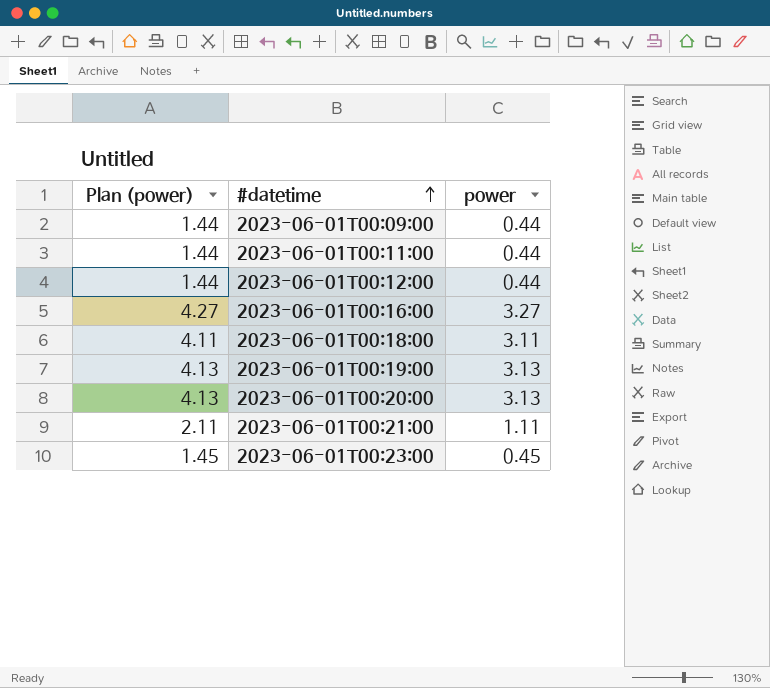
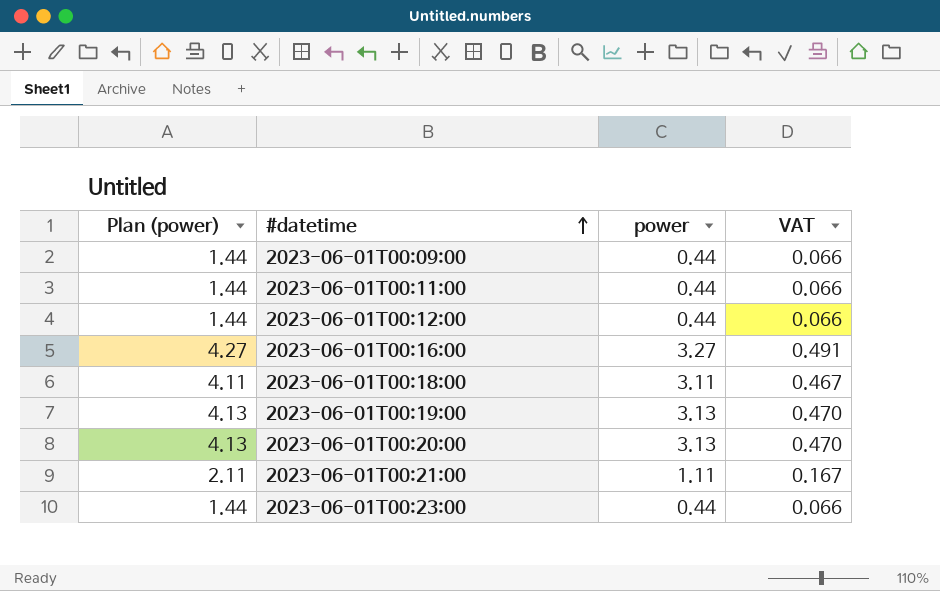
column VAT | formula: none -> [power] * 0.15
2023-06-01T00:23:00 | Plan (power): 1.45 -> 1.44
2023-06-01T00:23:00 | power: 0.45 -> 0.44

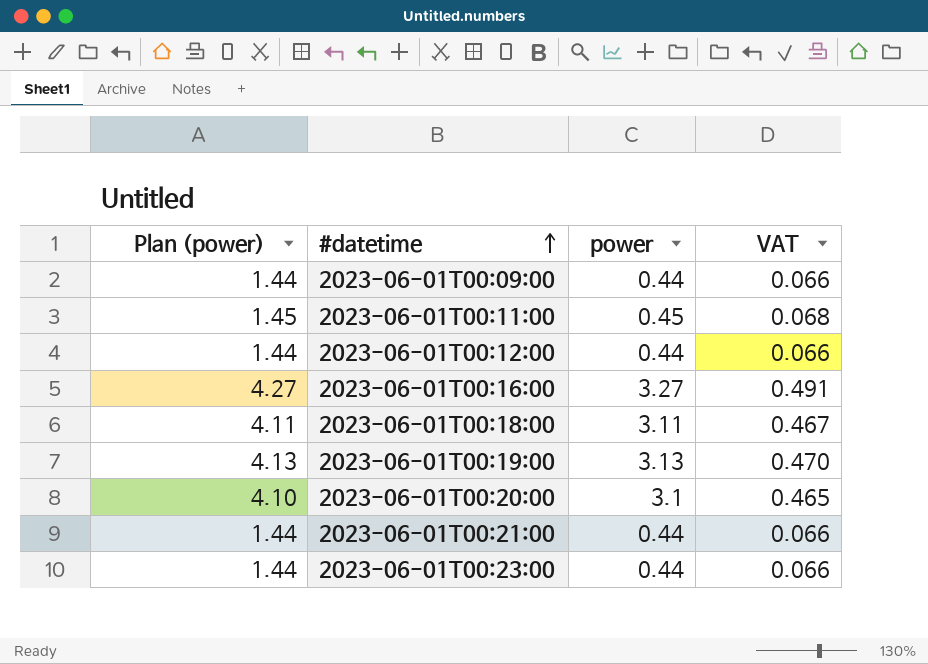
2023-06-01T00:11:00 | Plan (power): 1.44 -> 1.45
2023-06-01T00:11:00 | power: 0.44 -> 0.45
2023-06-01T00:11:00 | VAT: 0.066 -> 0.068
2023-06-01T00:20:00 | Plan (power): 4.13 -> 4.10
2023-06-01T00:20:00 | power: 3.13 -> 3.1
2023-06-01T00:20:00 | VAT: 0.470 -> 0.465
2023-06-01T00:21:00 | Plan (power): 2.11 -> 1.44
2023-06-01T00:21:00 | power: 1.11 -> 0.44
2023-06-01T00:21:00 | VAT: 0.167 -> 0.066

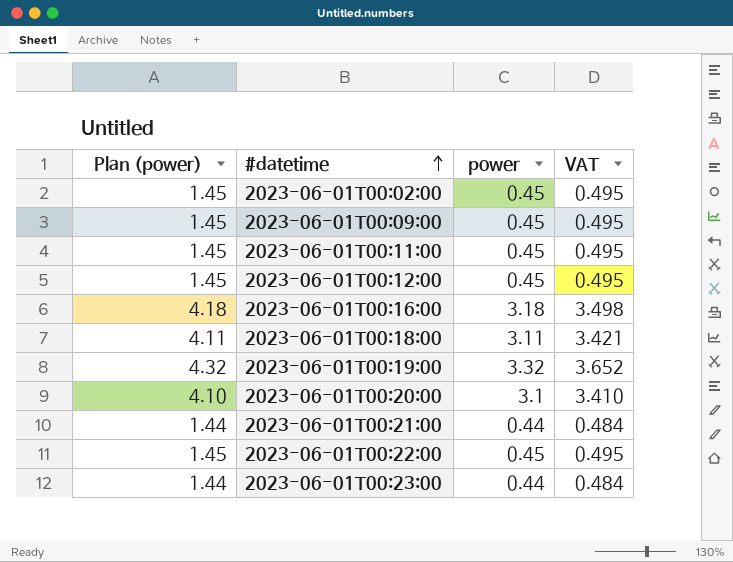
column VAT | formula: [power] * 0.15 -> [power] * 1.1
row 2023-06-01T00:02:00: none -> 1.45 | 0.45 | 0.495
2023-06-01T00:09:00 | Plan (power): 1.44 -> 1.45
2023-06-01T00:09:00 | power: 0.44 -> 0.45
2023-06-01T00:12:00 | Plan (power): 1.44 -> 1.45
2023-06-01T00:12:00 | power: 0.44 -> 0.45
2023-06-01T00:16:00 | Plan (power): 4.27 -> 4.18
2023-06-01T00:16:00 | power: 3.27 -> 3.18
2023-06-01T00:19:00 | Plan (power): 4.13 -> 4.32
2023-06-01T00:19:00 | power: 3.13 -> 3.32
row 2023-06-01T00:22:00: none -> 1.45 | 0.45 | 0.495

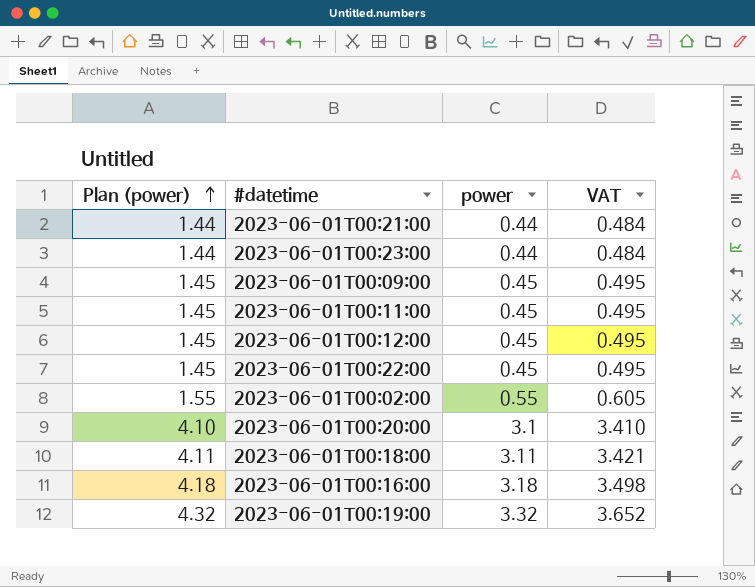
row order: #datetime ascending -> Plan (power) ascending
2023-06-01T00:02:00 | Plan (power): 1.45 -> 1.55
2023-06-01T00:02:00 | power: 0.45 -> 0.55
2023-06-01T00:02:00 | VAT: 0.495 -> 0.605

